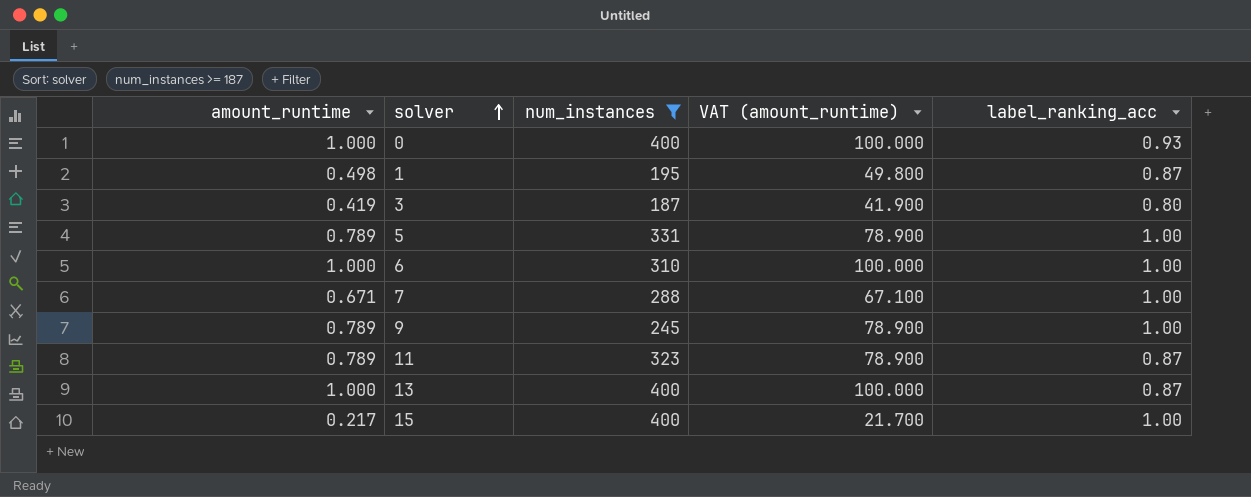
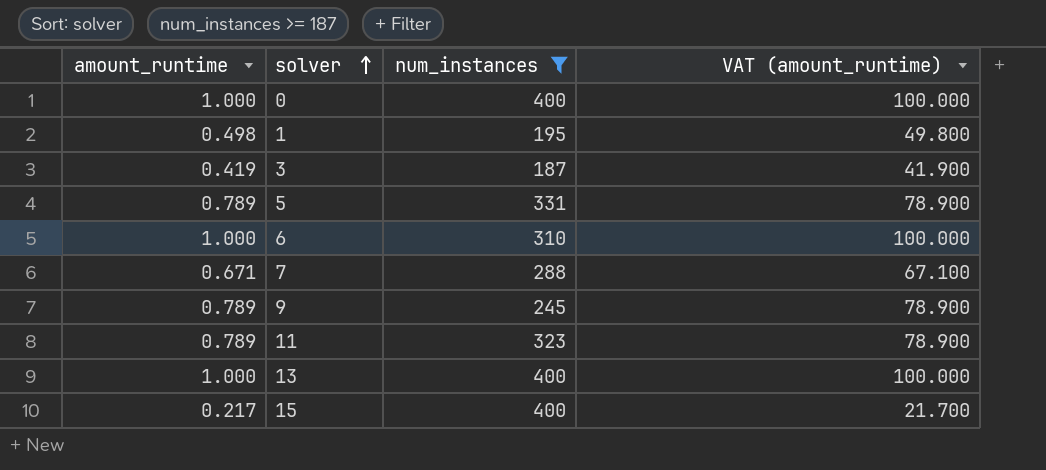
column label_ranking_acc | position: 5 -> none

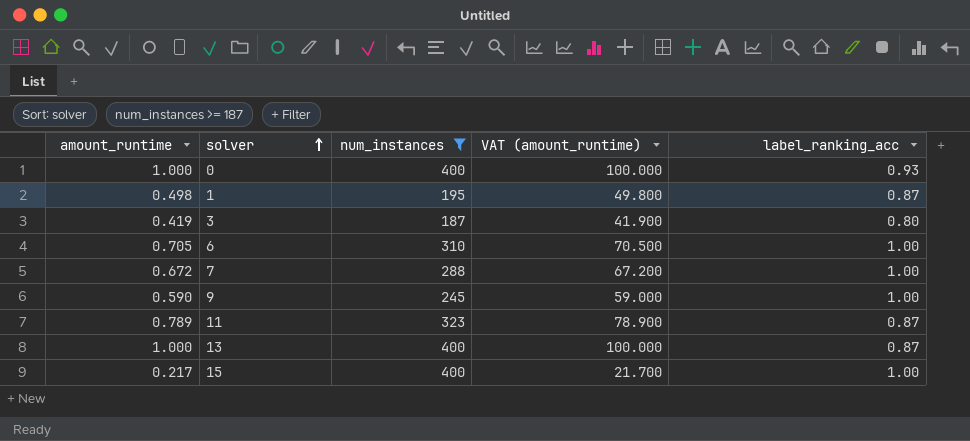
column label_ranking_acc | position: none -> 5
row 5: 0.789 | 331 | 78.900 -> none
6 | amount_runtime: 1.000 -> 0.705
6 | VAT (amount_runtime): 100.000 -> 70.500
7 | amount_runtime: 0.671 -> 0.672
7 | VAT (amount_runtime): 67.100 -> 67.200
9 | amount_runtime: 0.789 -> 0.590
9 | VAT (amount_runtime): 78.900 -> 59.000

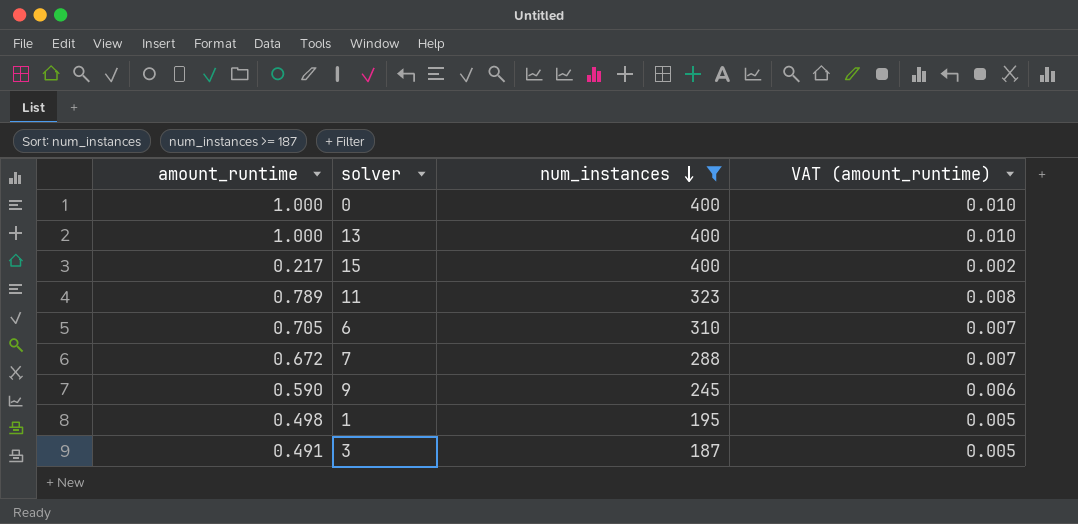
row order: solver ascending -> num_instances descending
column label_ranking_acc | position: 5 -> none
column VAT (amount_runtime) | formula: [amount_runtime] * 100 -> [amount_runtime] * 0.01
3 | amount_runtime: 0.419 -> 0.491

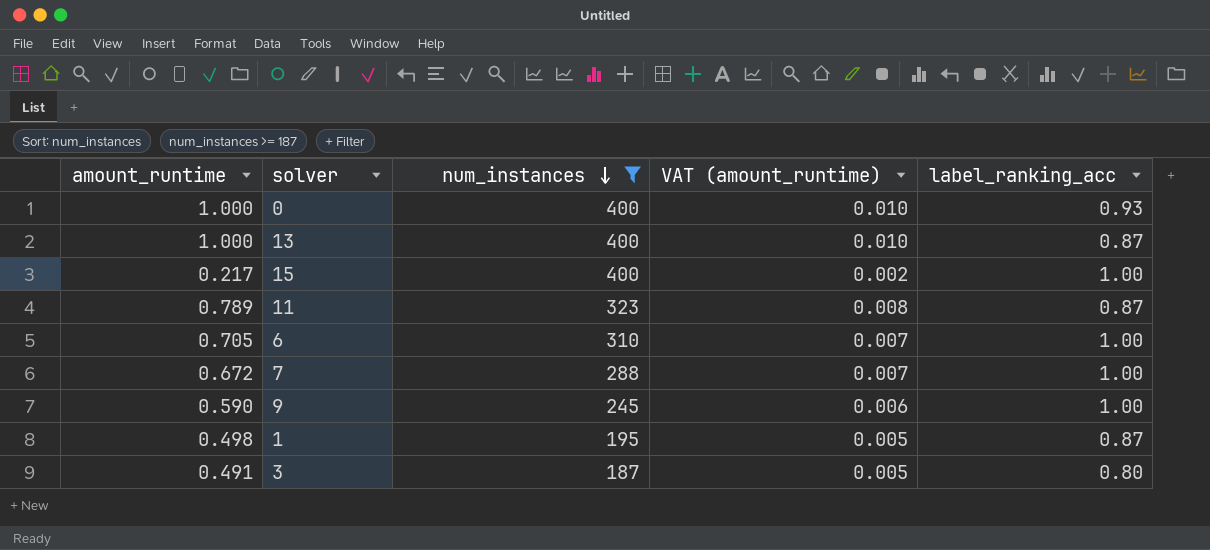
column label_ranking_acc | position: none -> 5

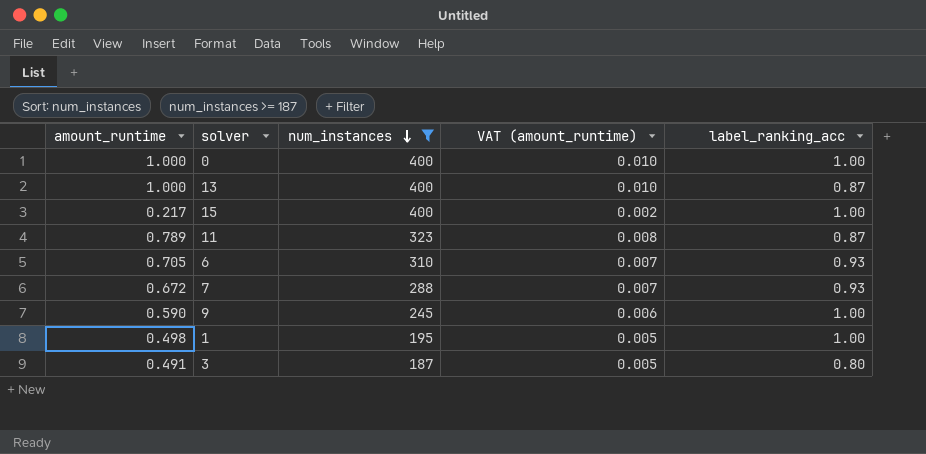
0 | label_ranking_acc: 0.93 -> 1.00
6 | label_ranking_acc: 1.00 -> 0.93
7 | label_ranking_acc: 1.00 -> 0.93
1 | label_ranking_acc: 0.87 -> 1.00

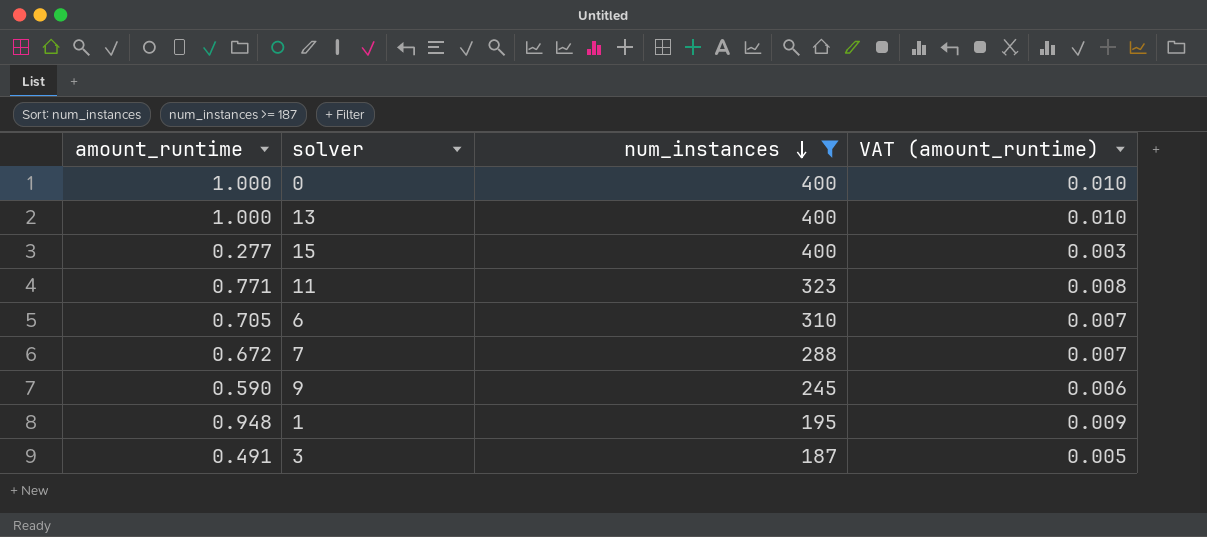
column label_ranking_acc | position: 5 -> none
15 | amount_runtime: 0.217 -> 0.277
15 | VAT (amount_runtime): 0.002 -> 0.003
11 | amount_runtime: 0.789 -> 0.771
1 | amount_runtime: 0.498 -> 0.948
1 | VAT (amount_runtime): 0.005 -> 0.009

